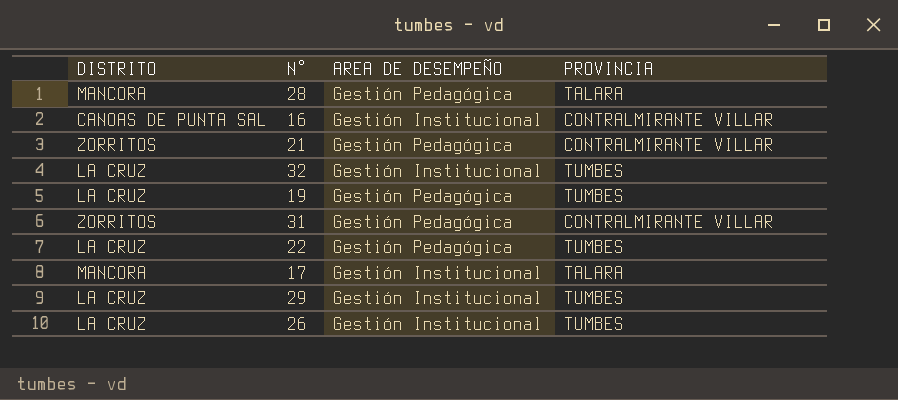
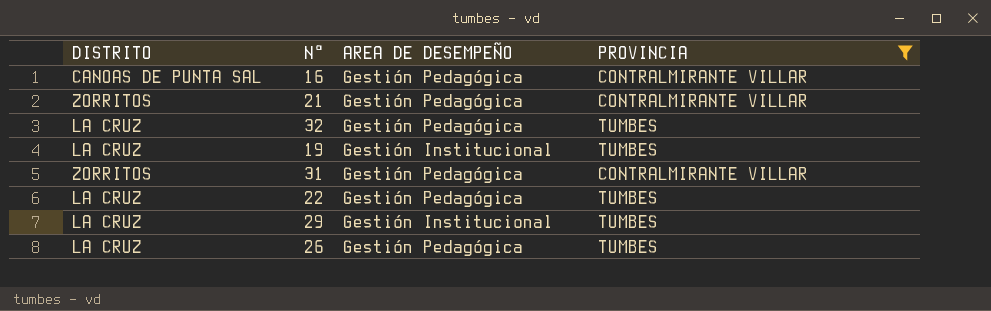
filter: none -> PROVINCIA != TALARA
16 | AREA DE DESEMPEÑO: Gestión Institucional -> Gestión Pedagógica
32 | AREA DE DESEMPEÑO: Gestión Institucional -> Gestión Pedagógica
19 | AREA DE DESEMPEÑO: Gestión Pedagógica -> Gestión Institucional
26 | AREA DE DESEMPEÑO: Gestión Institucional -> Gestión Pedagógica

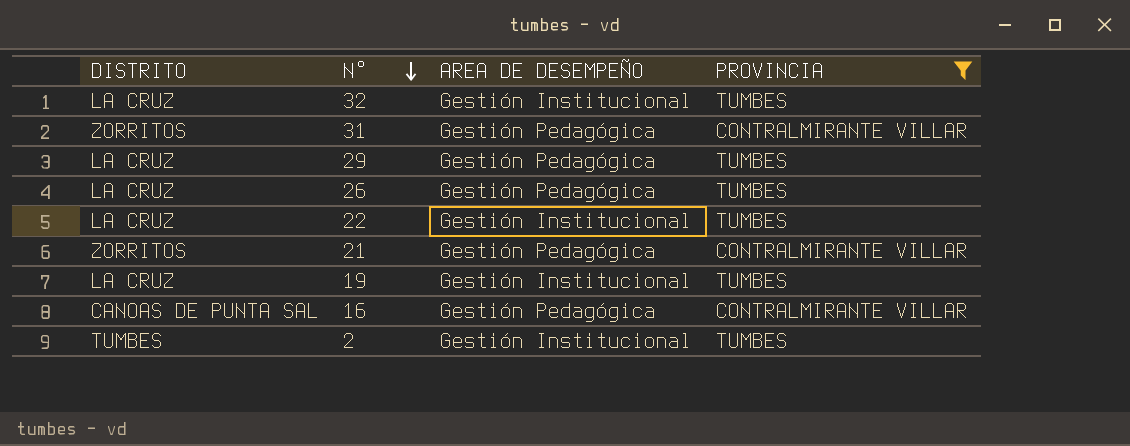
row order: none -> N° descending
32 | AREA DE DESEMPEÑO: Gestión Pedagógica -> Gestión Institucional
29 | AREA DE DESEMPEÑO: Gestión Institucional -> Gestión Pedagógica
22 | AREA DE DESEMPEÑO: Gestión Pedagógica -> Gestión Institucional
row 2: none -> TUMBES | Gestión Institucional | TUMBES

